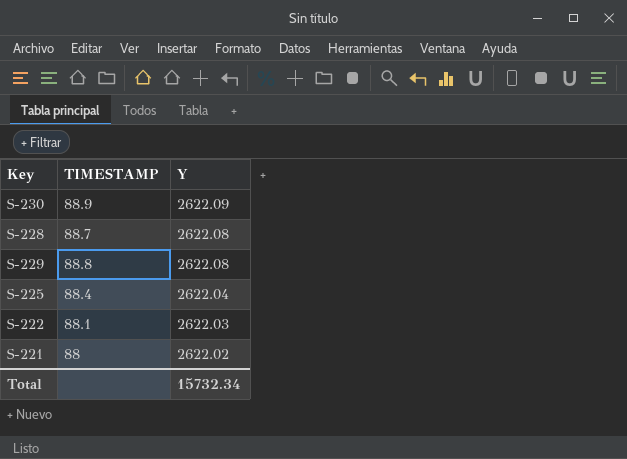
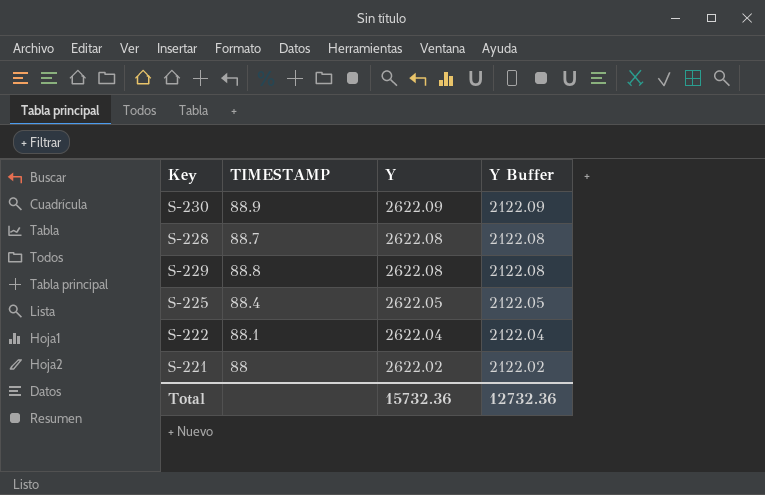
column Y Buffer | formula: none -> [Y] - 500
S-225 | Y: 2622.04 -> 2622.05
S-222 | Y: 2622.03 -> 2622.04
Total | Y: 15732.34 -> 15732.36

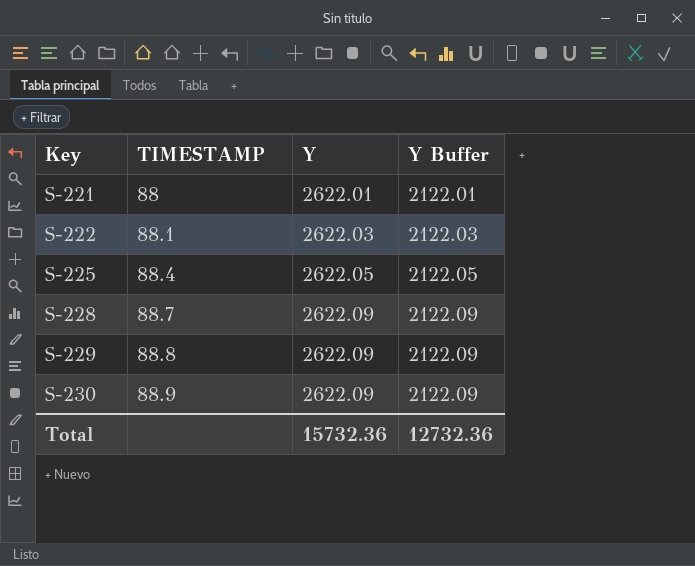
row order: Y descending -> Key ascending
S-221 | Y: 2622.02 -> 2622.01
S-221 | Y Buffer: 2122.02 -> 2122.01
S-222 | Y: 2622.04 -> 2622.03
S-222 | Y Buffer: 2122.04 -> 2122.03
S-228 | Y: 2622.08 -> 2622.09
S-228 | Y Buffer: 2122.08 -> 2122.09
S-229 | Y: 2622.08 -> 2622.09
S-229 | Y Buffer: 2122.08 -> 2122.09

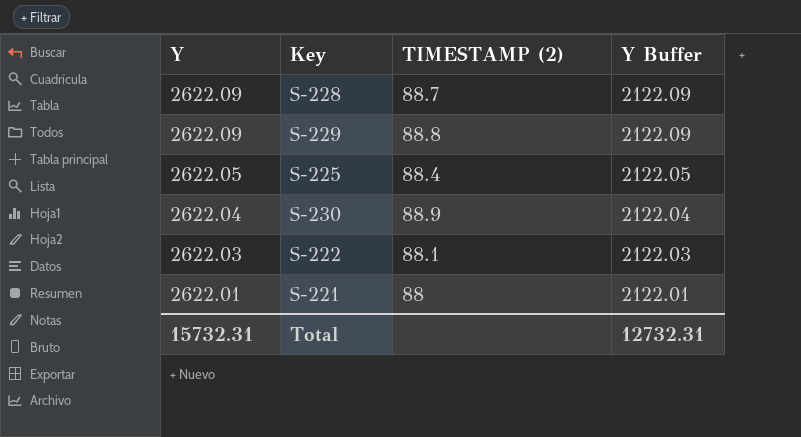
row order: Key ascending -> Y descending
column Y | position: 3 -> 1
column name: TIMESTAMP -> TIMESTAMP (2)
S-230 | Y: 2622.09 -> 2622.04
S-230 | Y Buffer: 2122.09 -> 2122.04
Total | Y: 15732.36 -> 15732.31
Total | Y Buffer: 12732.36 -> 12732.31

